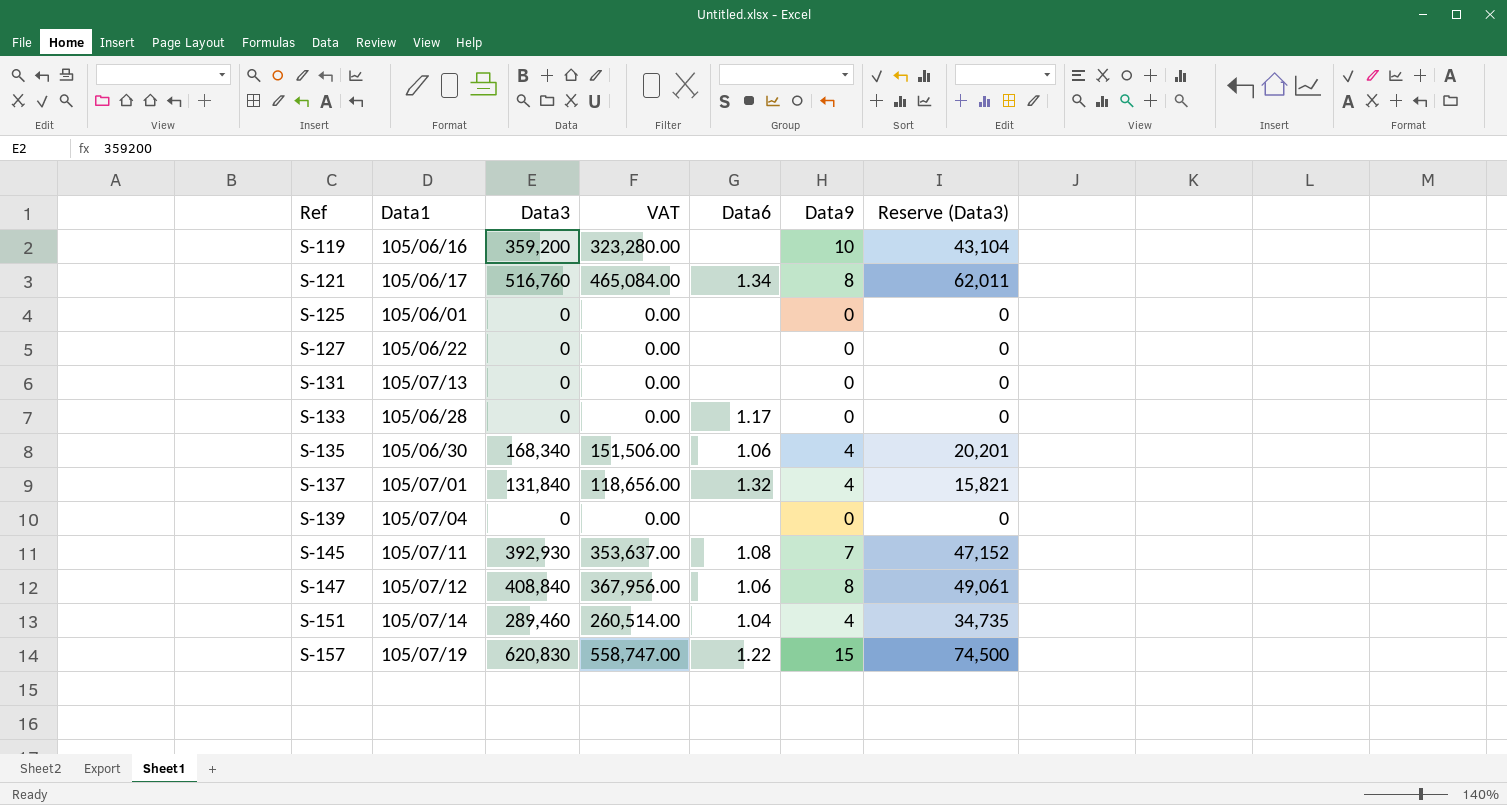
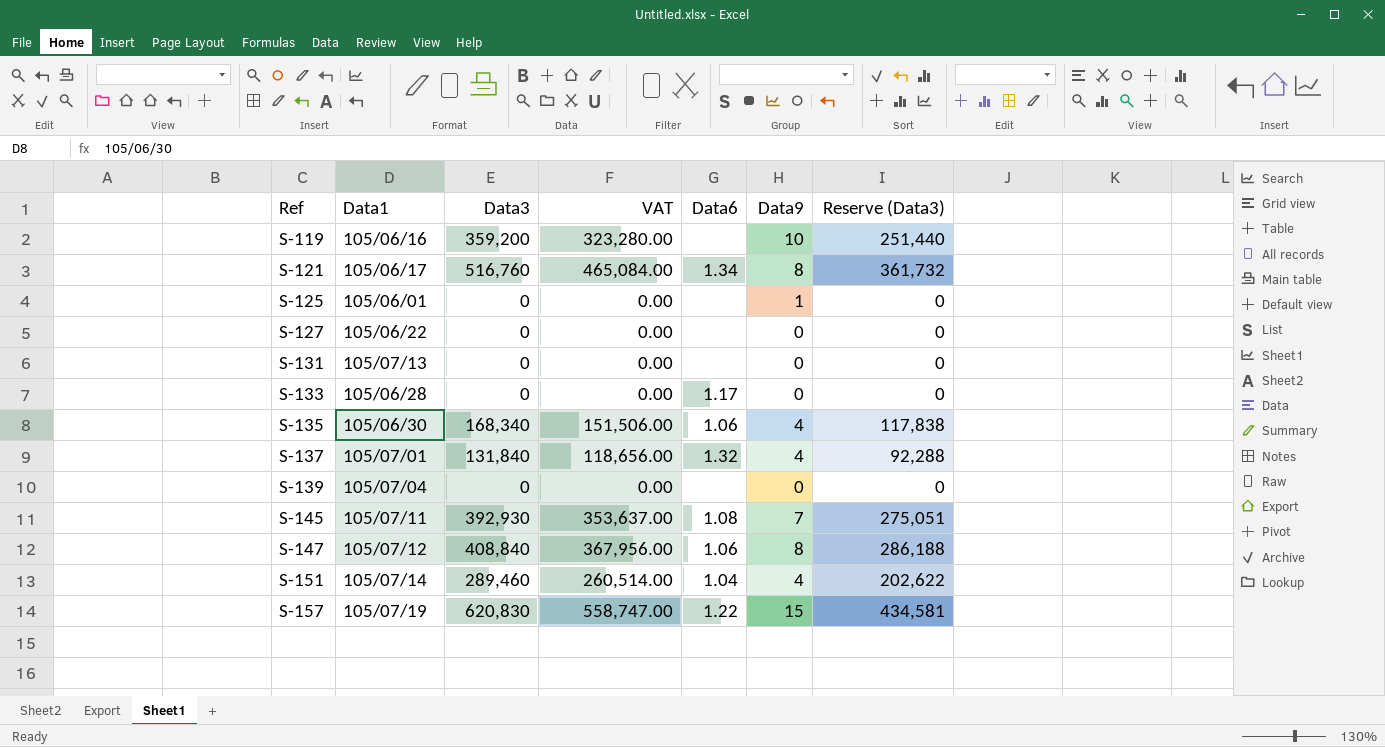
column Reserve (Data3) | formula: [Data3] * 0.12 -> [Data3] * 0.7
S-125 | Data9: 0 -> 1

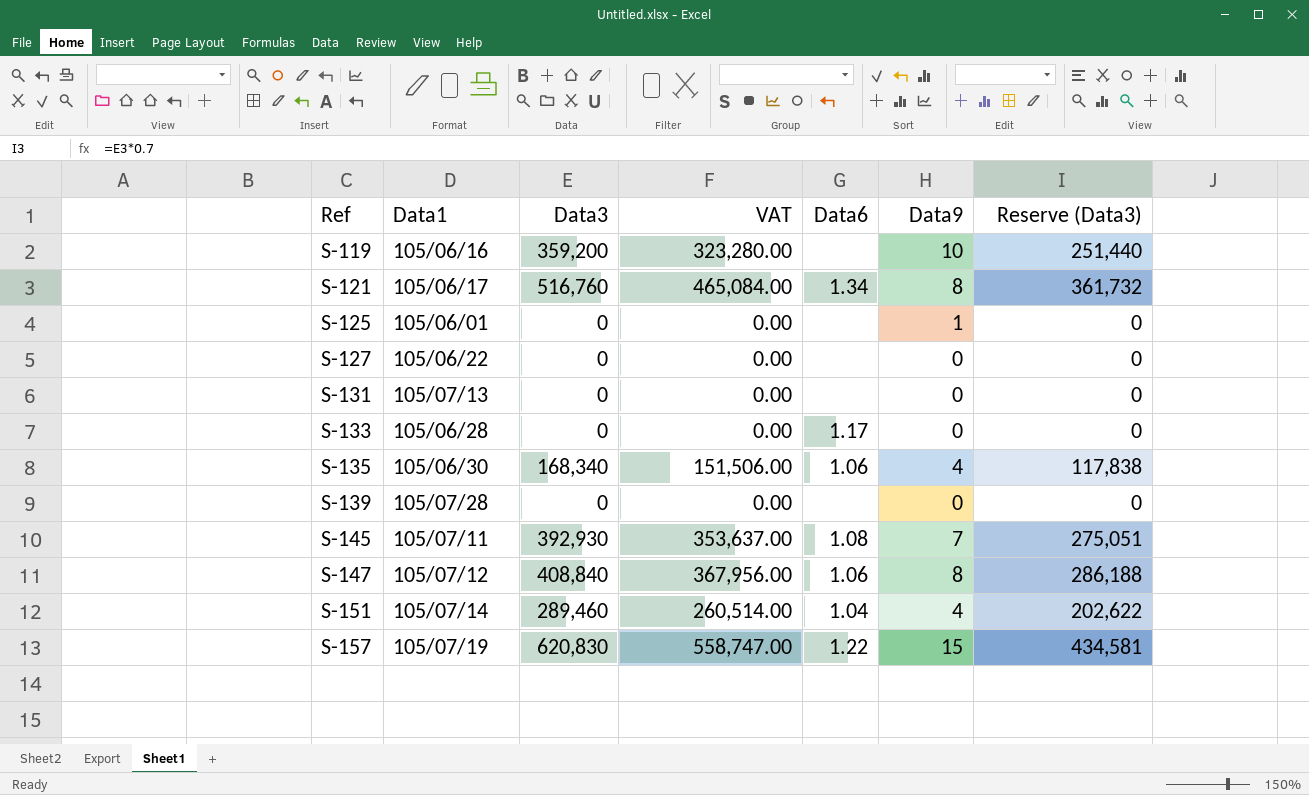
row S-137: 105/07/01 | 131,840 | 118,656.00 | 1.32 | 4 | 92,288 -> none
S-139 | Data1: 105/07/04 -> 105/07/28

